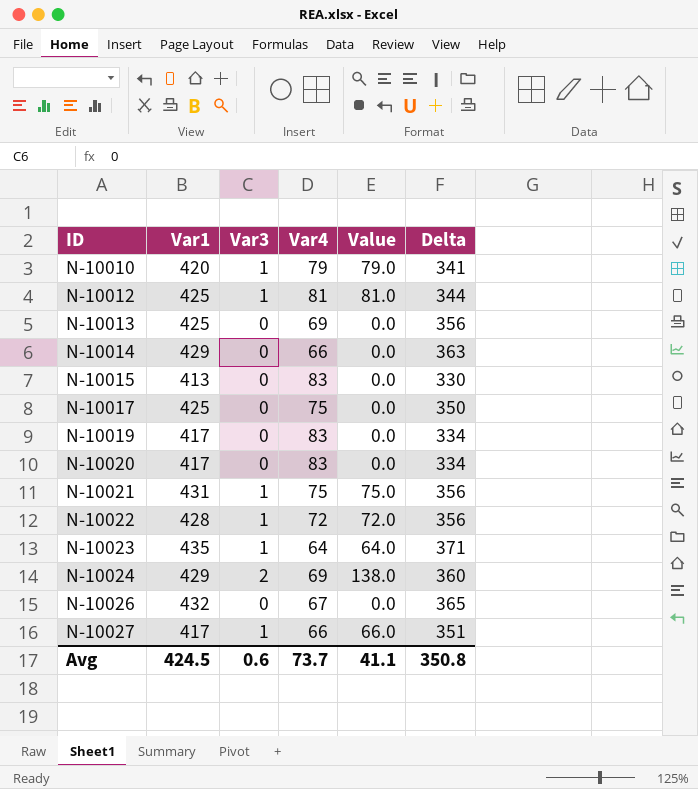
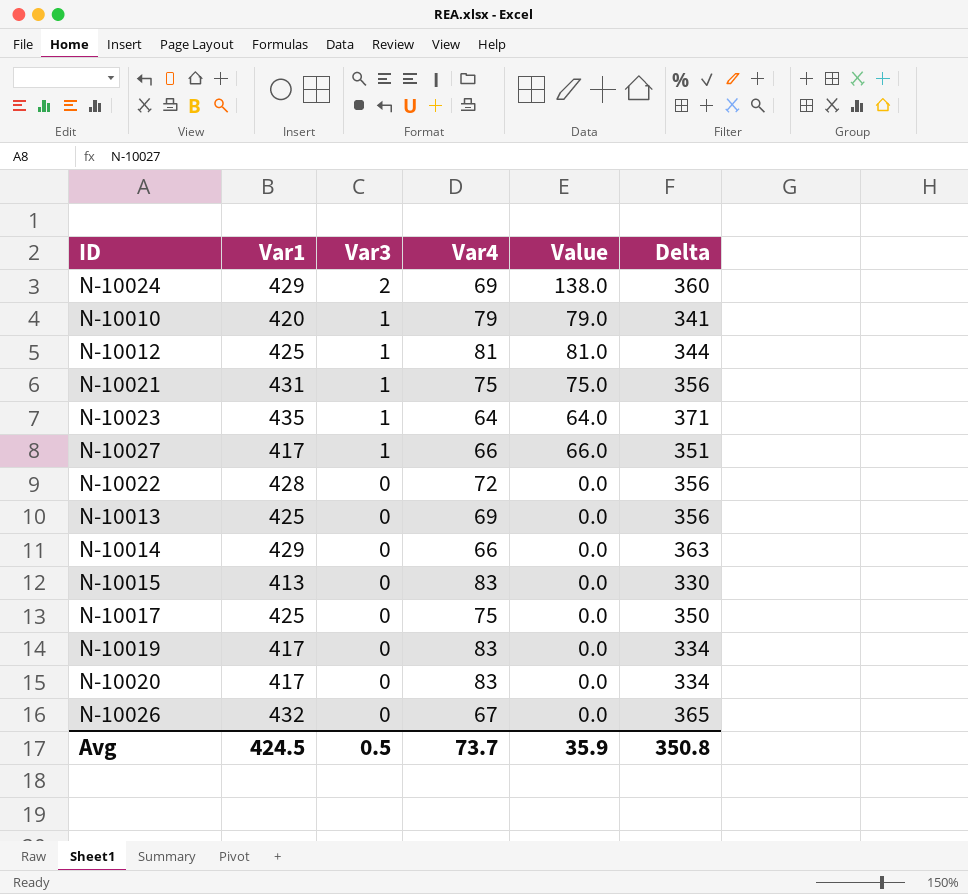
row order: ID ascending -> Var3 descending
N-10022 | Var3: 1 -> 0
N-10022 | Value: 72.0 -> 0.0
Avg | Var3: 0.6 -> 0.5
Avg | Value: 41.1 -> 35.9

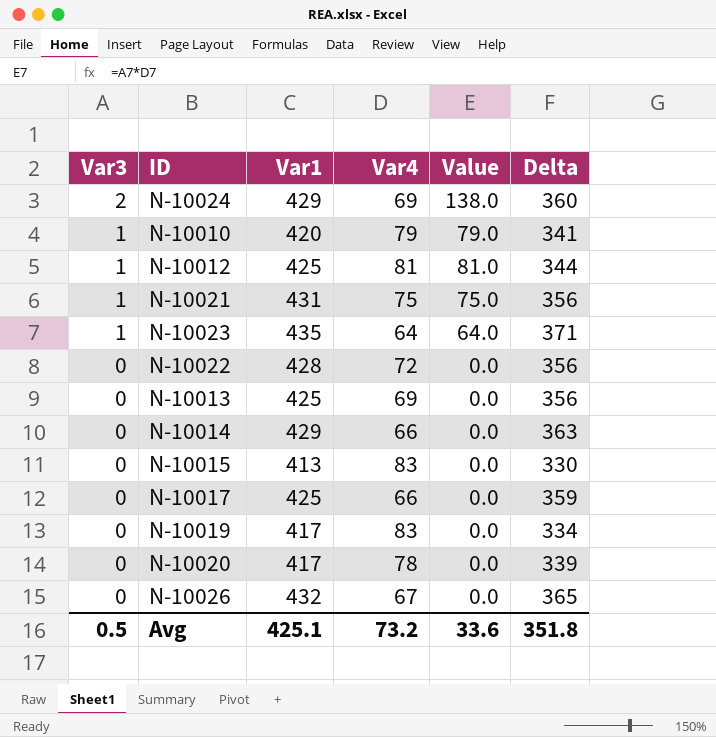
column Var3 | position: 3 -> 1
row N-10027: 417 | 1 | 66 | 66.0 | 351 -> none
N-10017 | Var4: 75 -> 66
N-10017 | Delta: 350 -> 359
N-10020 | Var4: 83 -> 78
N-10020 | Delta: 334 -> 339
Avg | Var1: 424.5 -> 425.1
Avg | Var4: 73.7 -> 73.2
Avg | Value: 35.9 -> 33.6
Avg | Delta: 350.8 -> 351.8

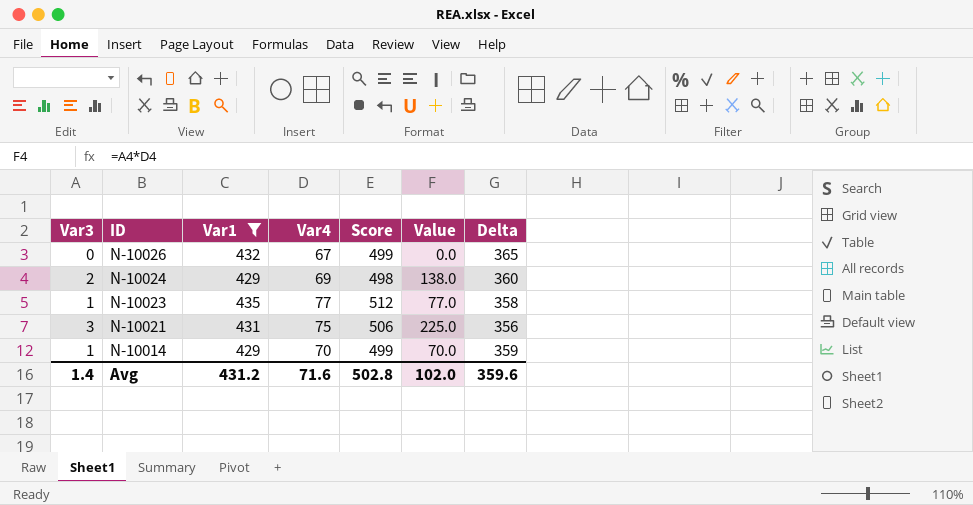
filter: none -> Var1 >= 429
row order: Var3 descending -> ID descending
column Score | formula: none -> [Var1] + [Var4]
N-10023 | Var4: 64 -> 77
N-10023 | Value: 64.0 -> 77.0
N-10023 | Delta: 371 -> 358
N-10021 | Var3: 1 -> 3
N-10021 | Value: 75.0 -> 225.0
N-10014 | Var3: 0 -> 1
N-10014 | Var4: 66 -> 70
N-10014 | Value: 0.0 -> 70.0
N-10014 | Delta: 363 -> 359
Avg | Var3: 0.5 -> 1.4
Avg | Var1: 425.1 -> 431.2
Avg | Var4: 73.2 -> 71.6
Avg | Value: 33.6 -> 102.0
Avg | Delta: 351.8 -> 359.6

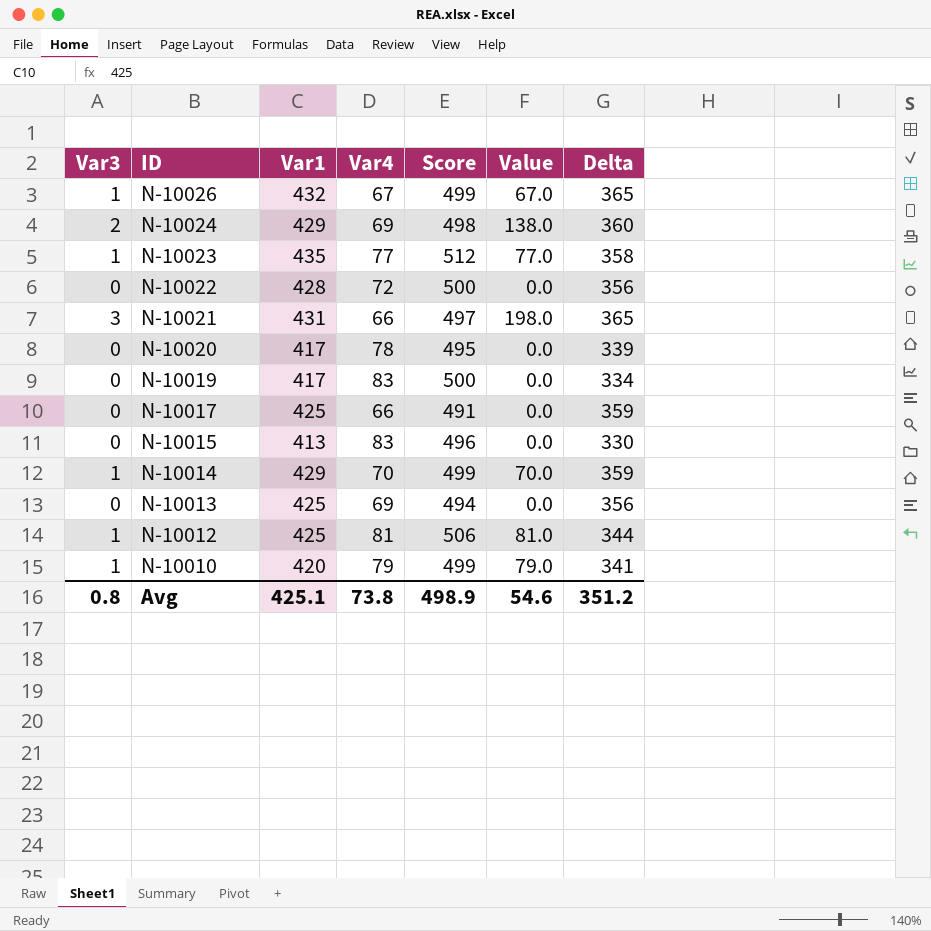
filter: Var1 >= 429 -> none
N-10026 | Var3: 0 -> 1
N-10026 | Value: 0.0 -> 67.0
N-10021 | Var4: 75 -> 66
N-10021 | Score: 506 -> 497
N-10021 | Value: 225.0 -> 198.0
N-10021 | Delta: 356 -> 365
Avg | Var3: 1.4 -> 0.8
Avg | Var1: 431.2 -> 425.1
Avg | Var4: 71.6 -> 73.8
Avg | Score: 502.8 -> 498.9
Avg | Value: 102.0 -> 54.6
Avg | Delta: 359.6 -> 351.2

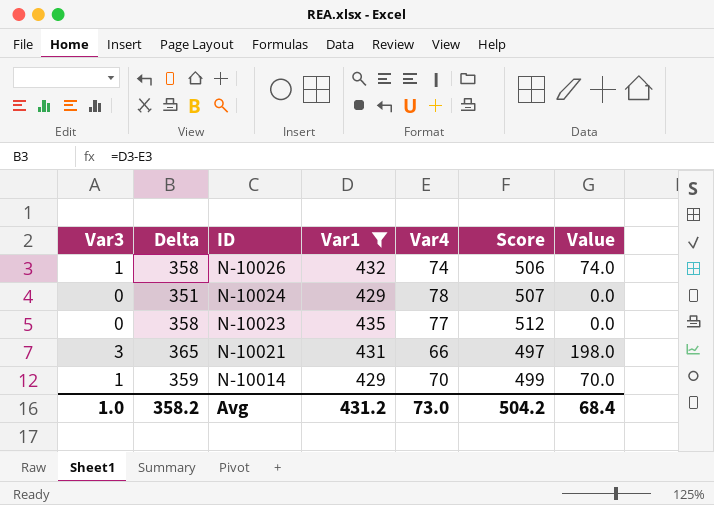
filter: none -> Var1 >= 429
column Delta | position: 7 -> 2
N-10026 | Delta: 365 -> 358
N-10026 | Var4: 67 -> 74
N-10026 | Score: 499 -> 506
N-10026 | Value: 67.0 -> 74.0
N-10024 | Var3: 2 -> 0
N-10024 | Delta: 360 -> 351
N-10024 | Var4: 69 -> 78
N-10024 | Score: 498 -> 507
N-10024 | Value: 138.0 -> 0.0
N-10023 | Var3: 1 -> 0
N-10023 | Value: 77.0 -> 0.0
Avg | Var3: 0.8 -> 1.0
Avg | Delta: 351.2 -> 358.2
Avg | Var1: 425.1 -> 431.2
Avg | Var4: 73.8 -> 73.0
Avg | Score: 498.9 -> 504.2
Avg | Value: 54.6 -> 68.4

